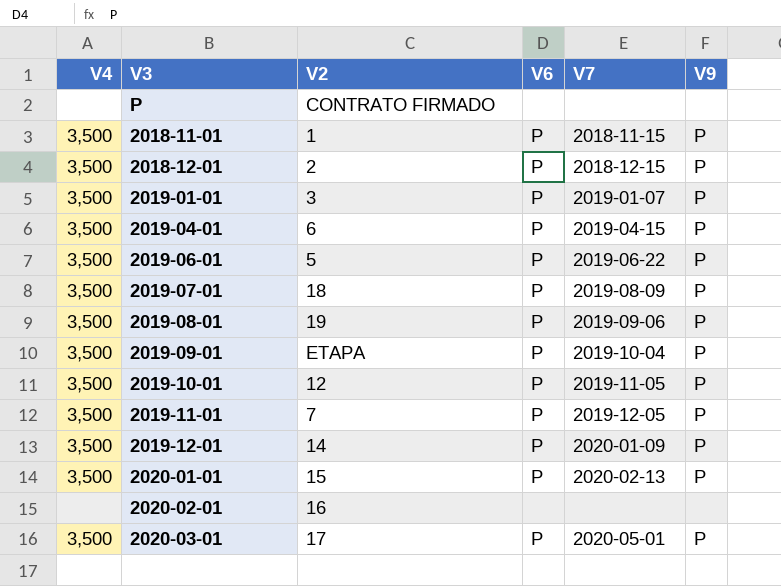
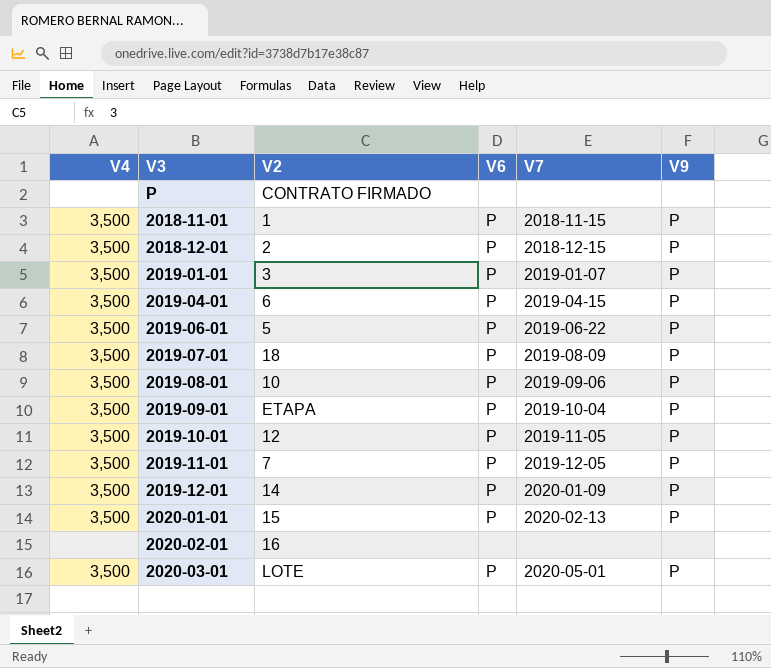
2019-08-01 | V2: 19 -> 10
2020-03-01 | V2: 17 -> LOTE

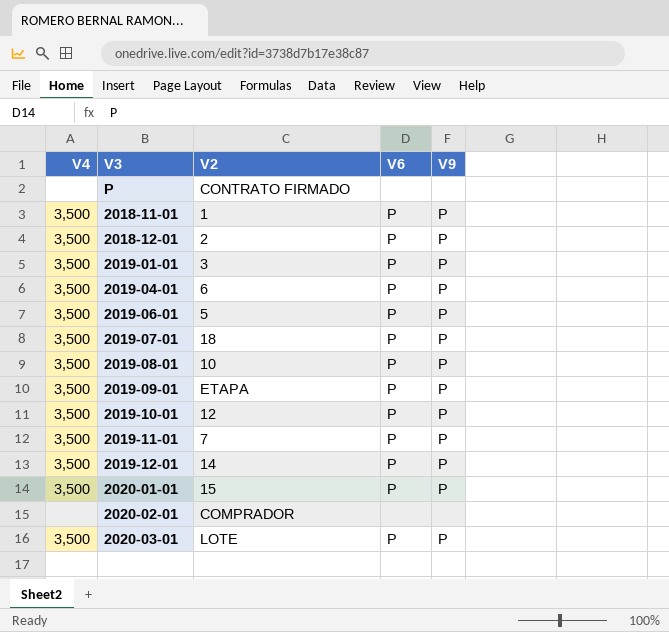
column V7 | position: 5 -> none
2020-02-01 | V2: 16 -> COMPRADOR

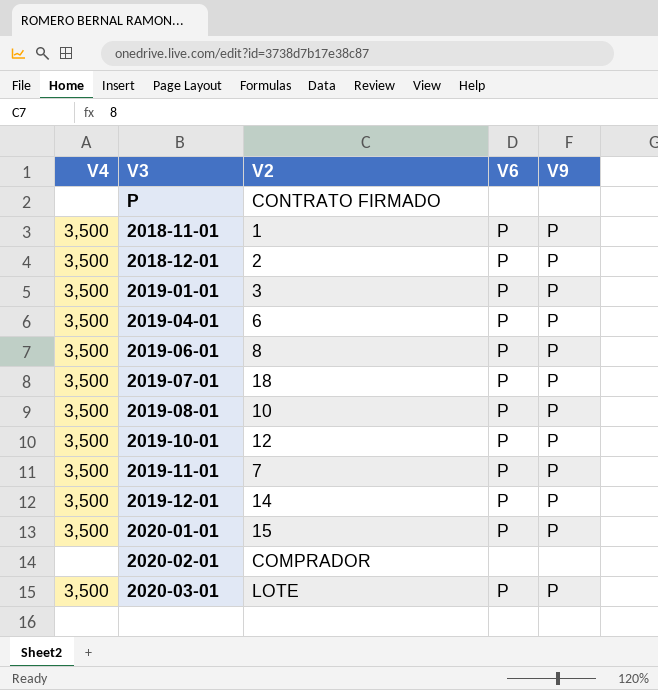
row 2019-09-01: 3,500 | ETAPA | P | P -> none
2019-06-01 | V2: 5 -> 8

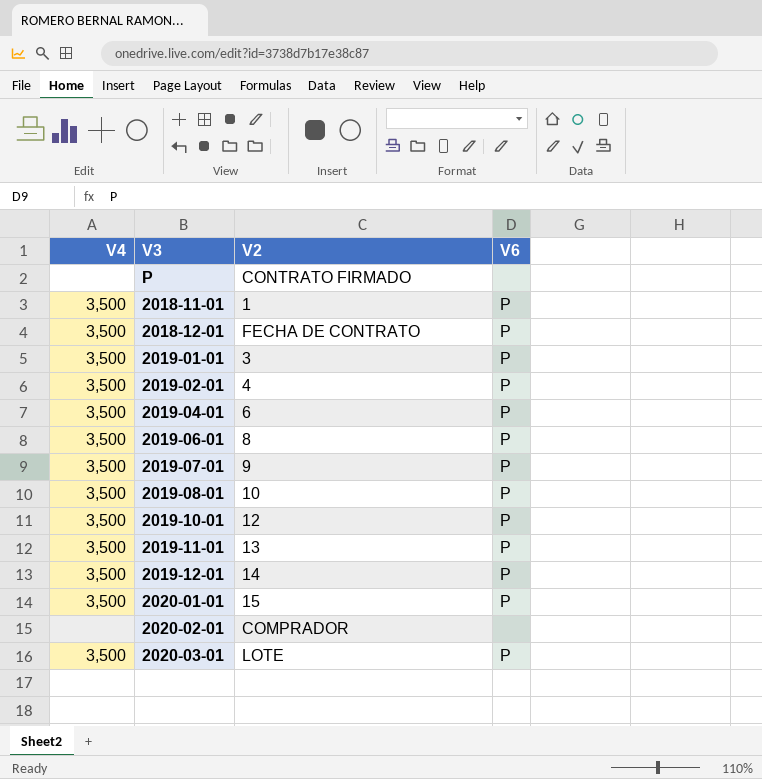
column V9 | position: 5 -> none
2018-12-01 | V2: 2 -> FECHA DE CONTRATO
row 2019-02-01: none -> 3,500 | 4 | P
2019-07-01 | V2: 18 -> 9
2019-11-01 | V2: 7 -> 13

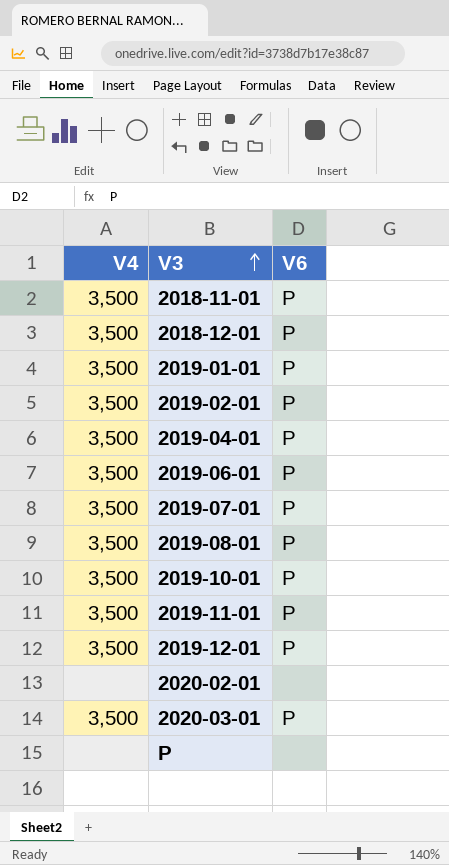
row order: none -> V3 ascending
column V2 | position: 3 -> none
row 2020-01-01: 3,500 | 15 | P -> none

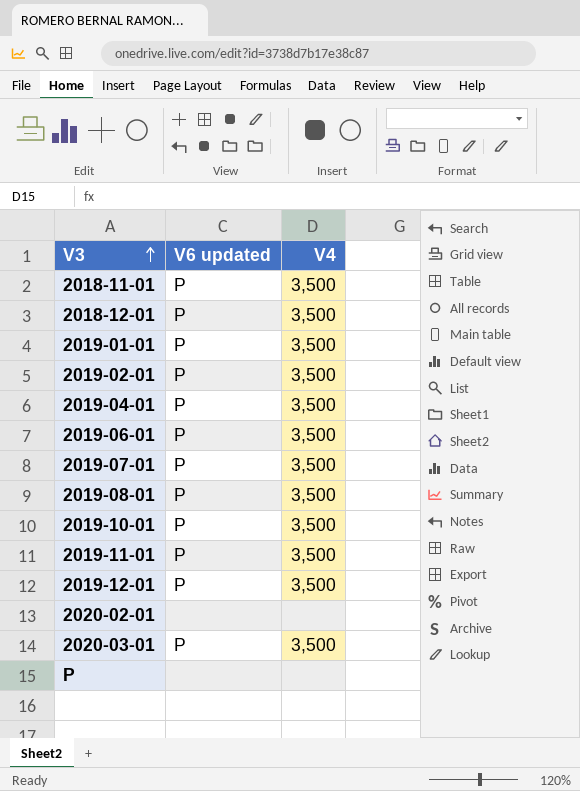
column name: V6 -> V6 updated
column V4 | position: 1 -> 3

